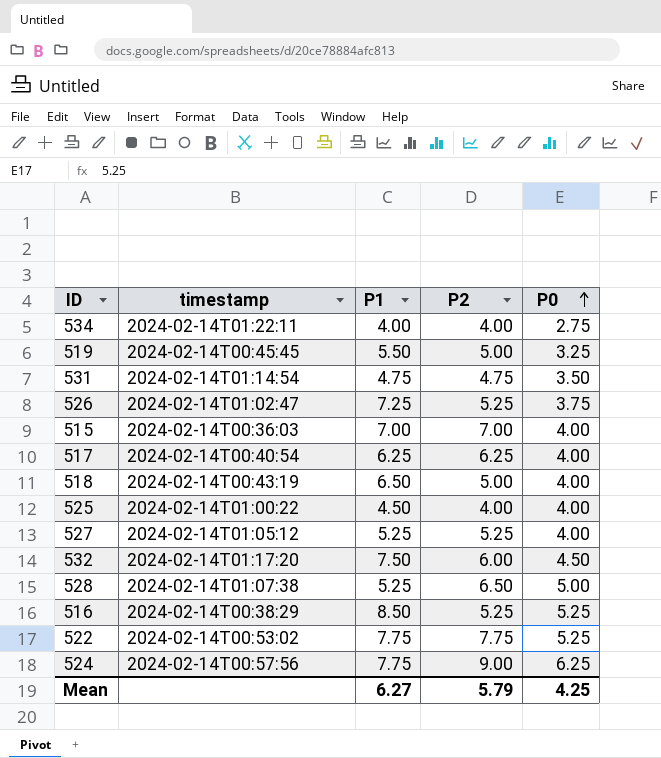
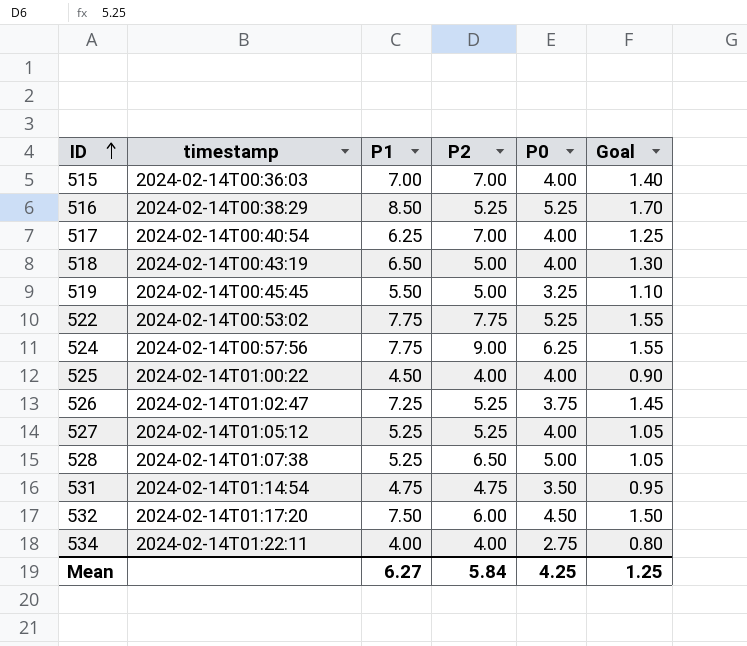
row order: P0 ascending -> ID ascending
column Goal | formula: none -> [P1] * 0.2
517 | P2: 6.25 -> 7.00
Mean | P2: 5.79 -> 5.84

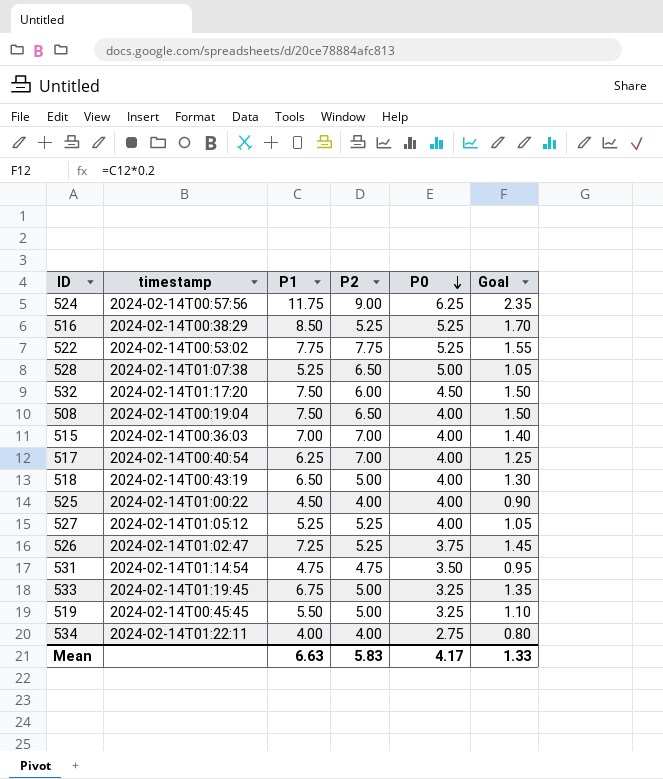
row order: ID ascending -> P0 descending
524 | P1: 7.75 -> 11.75
524 | Goal: 1.55 -> 2.35
row 508: none -> 2024-02-14T00:19:04 | 7.50 | 6.50 | 4.00 | 1.50
row 533: none -> 2024-02-14T01:19:45 | 6.75 | 5.00 | 3.25 | 1.35
Mean | P1: 6.27 -> 6.63
Mean | P2: 5.84 -> 5.83
Mean | P0: 4.25 -> 4.17
Mean | Goal: 1.25 -> 1.33

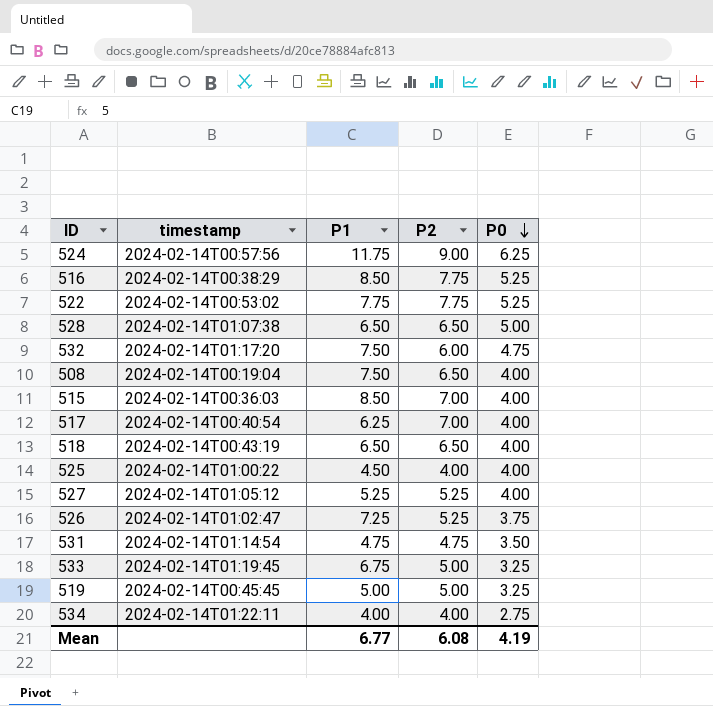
column Goal | formula: [P1] * 0.2 -> none
516 | P2: 5.25 -> 7.75
528 | P1: 5.25 -> 6.50
532 | P0: 4.50 -> 4.75
515 | P1: 7.00 -> 8.50
518 | P2: 5.00 -> 6.50
519 | P1: 5.50 -> 5.00
Mean | P1: 6.63 -> 6.77
Mean | P2: 5.83 -> 6.08
Mean | P0: 4.17 -> 4.19

